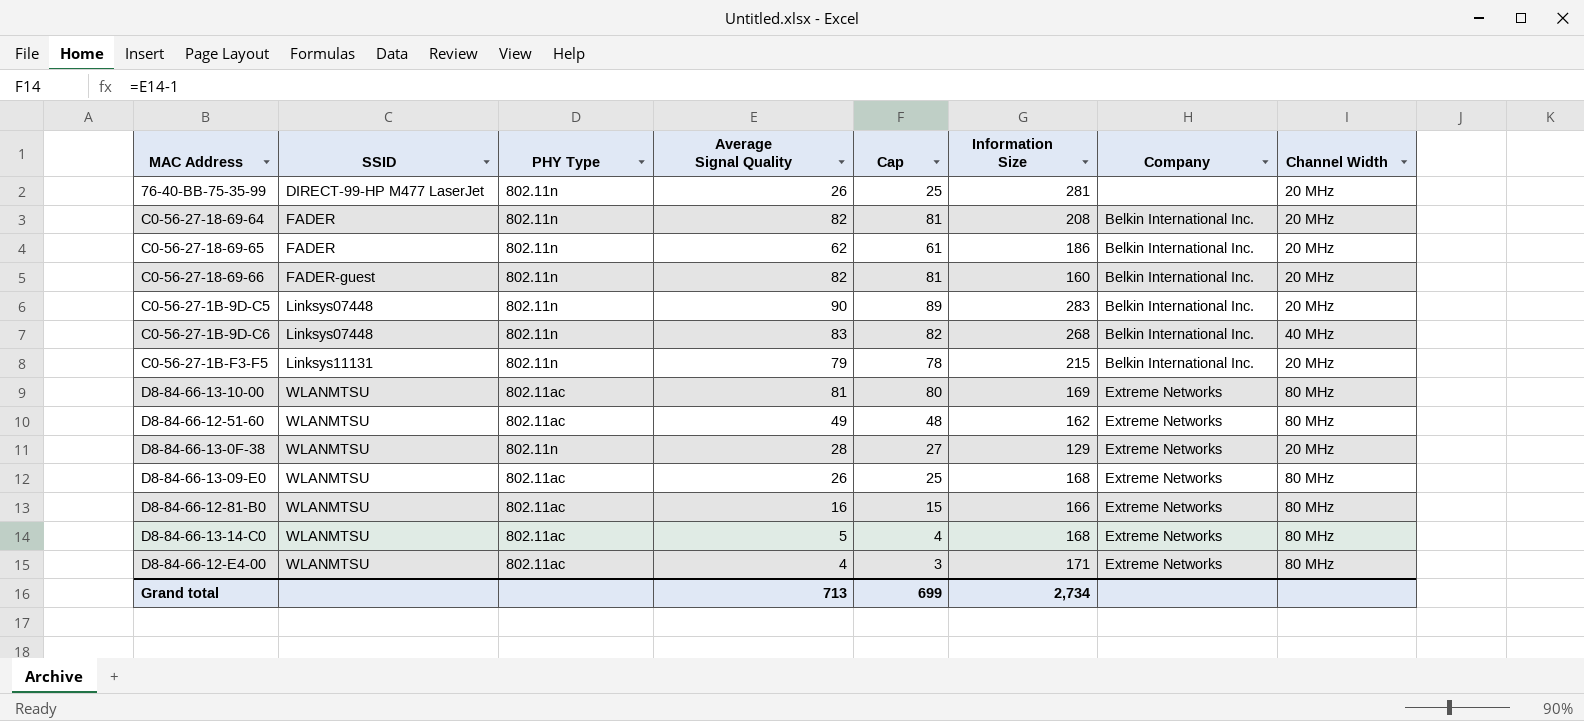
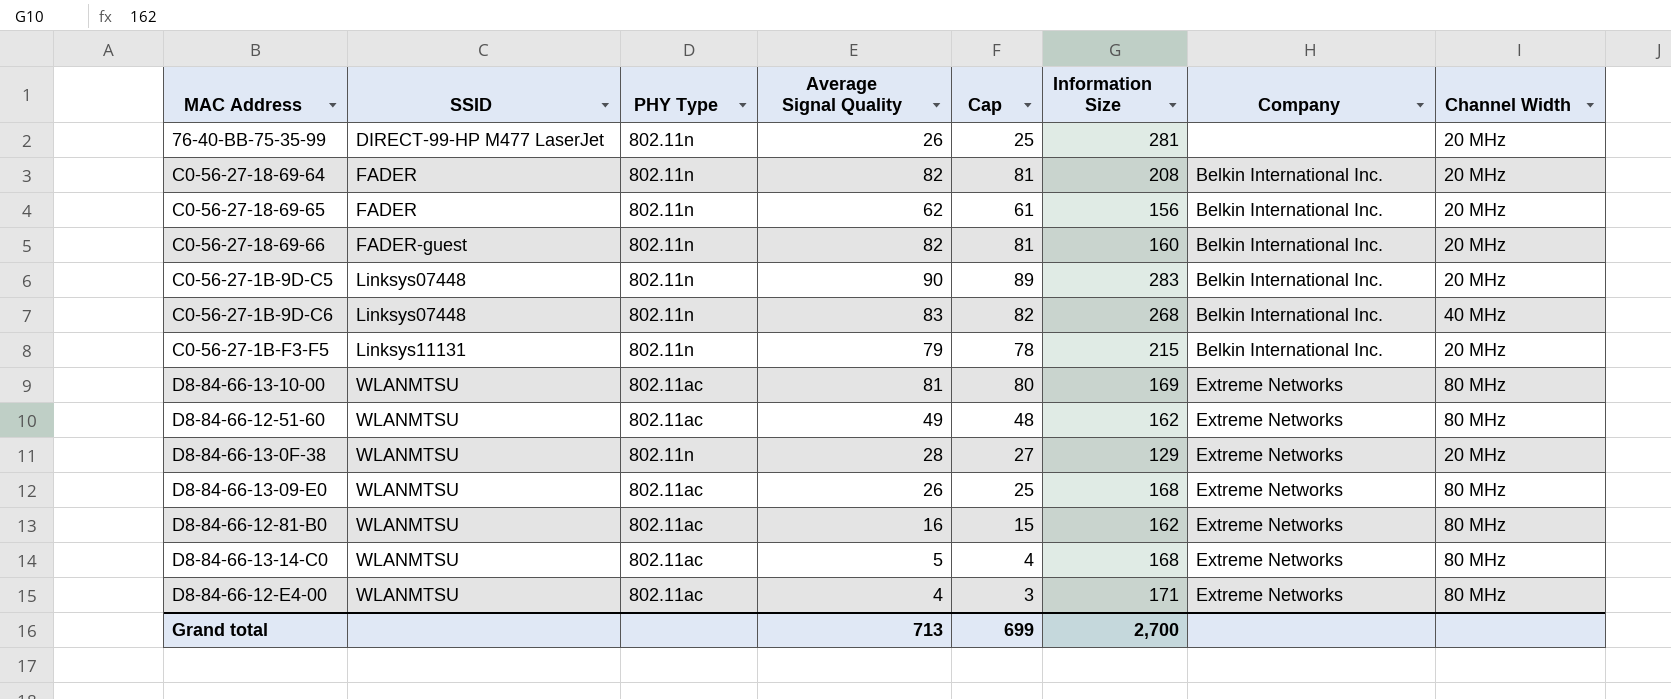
C0-56-27-18-69-65 | Information Size: 186 -> 156
D8-84-66-12-81-B0 | Information Size: 166 -> 162
Grand total | Information Size: 2,734 -> 2,700

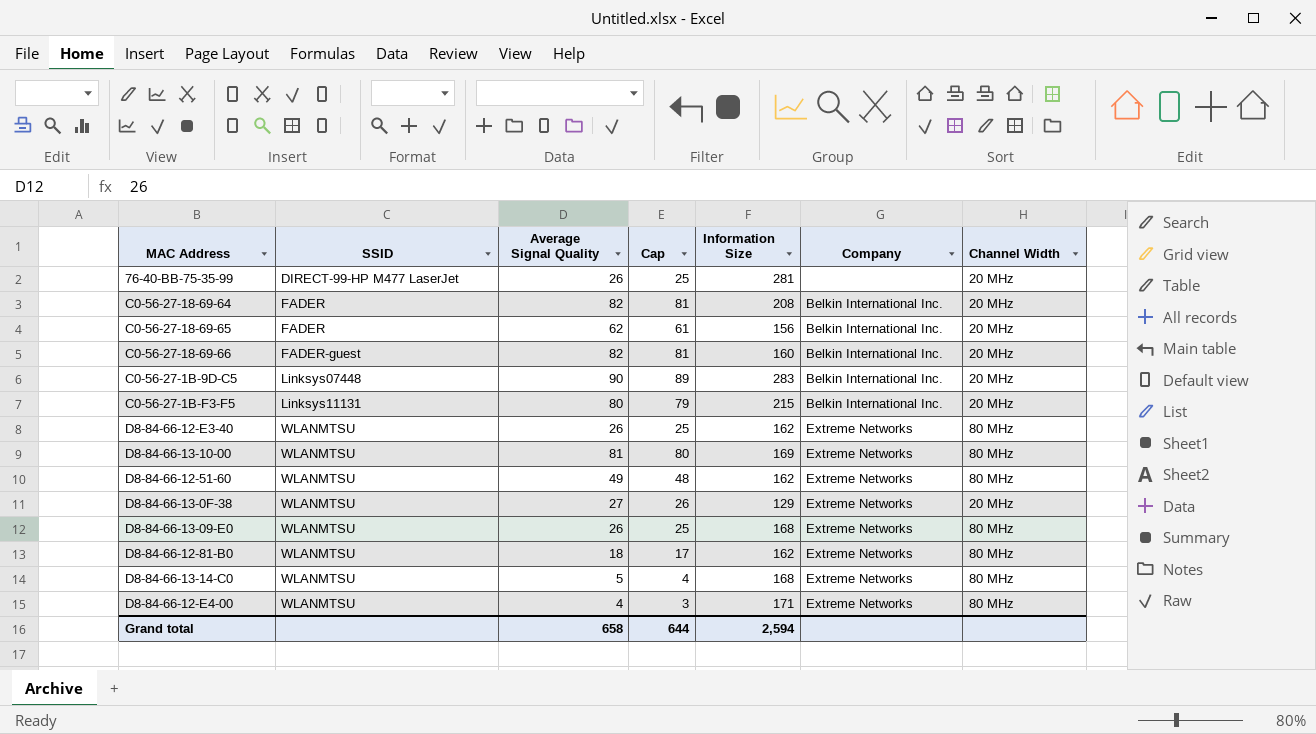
column PHY Type | position: 3 -> none
row C0-56-27-1B-9D-C6: Linksys07448 | 802.11n | 83 | 82 | 268 | Belkin International Inc. | 40 MHz -> none
C0-56-27-1B-F3-F5 | Average Signal Quality: 79 -> 80
C0-56-27-1B-F3-F5 | Cap: 78 -> 79
row D8-84-66-12-E3-40: none -> WLANMTSU | 26 | 25 | 162 | Extreme Networks | 80 MHz
D8-84-66-13-0F-38 | Average Signal Quality: 28 -> 27
D8-84-66-13-0F-38 | Cap: 27 -> 26
D8-84-66-12-81-B0 | Average Signal Quality: 16 -> 18
D8-84-66-12-81-B0 | Cap: 15 -> 17
Grand total | Average Signal Quality: 713 -> 658
Grand total | Cap: 699 -> 644
Grand total | Information Size: 2,700 -> 2,594

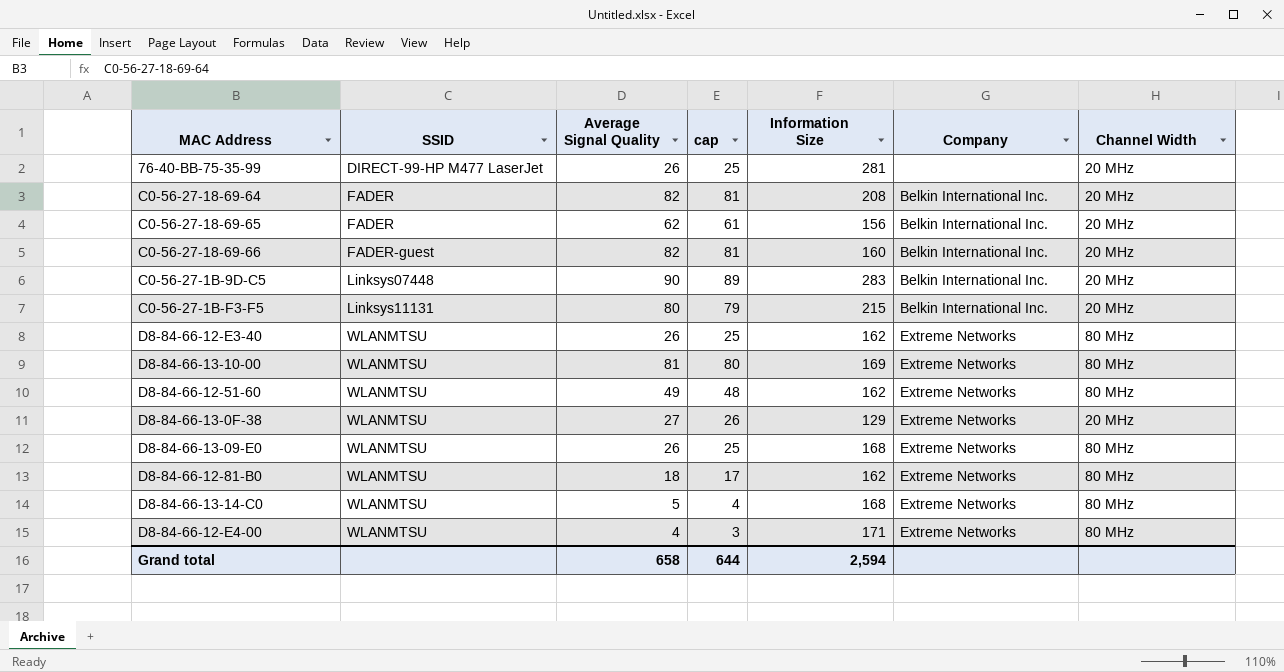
column name: Cap -> cap

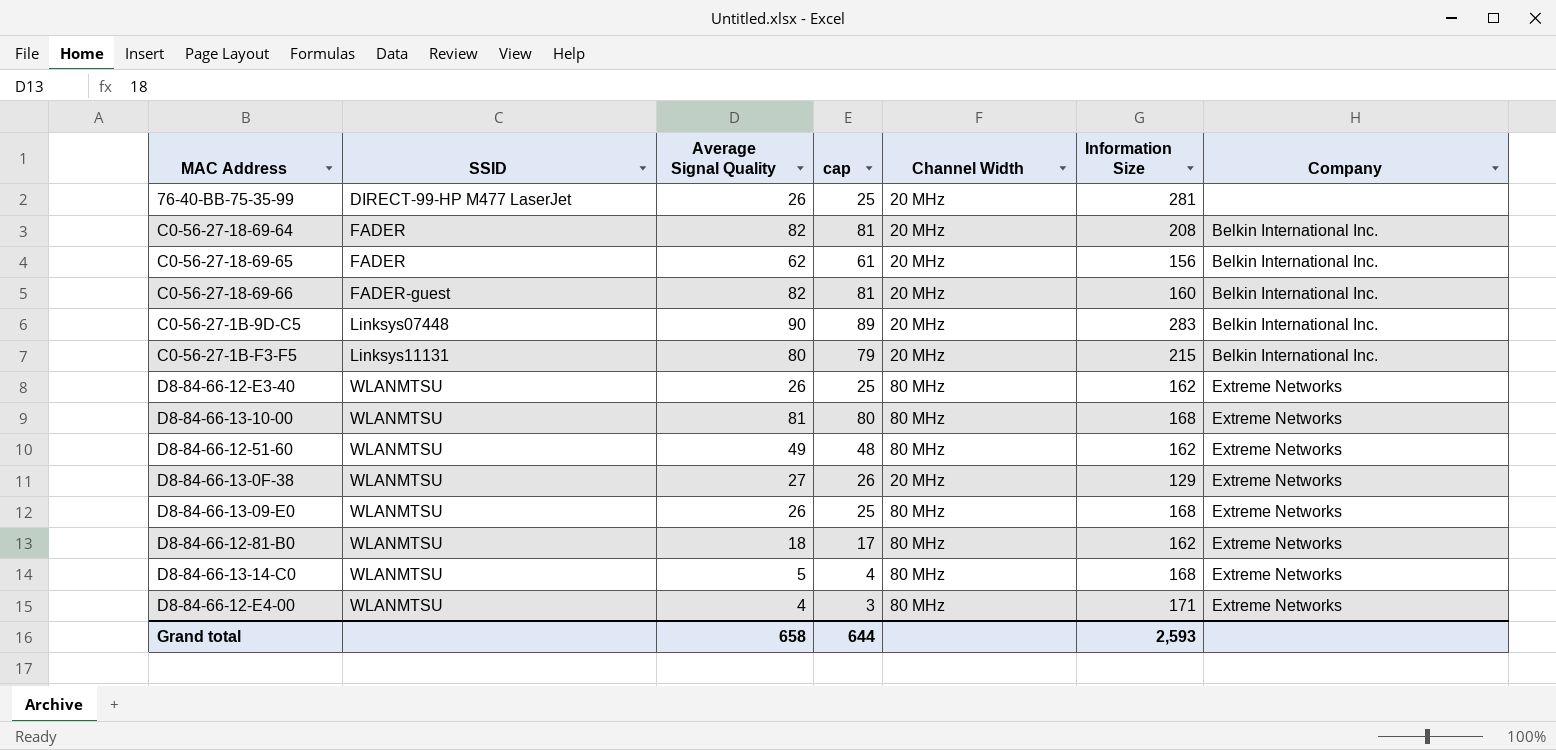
column Channel Width | position: 7 -> 5
D8-84-66-13-10-00 | Information Size: 169 -> 168
Grand total | Information Size: 2,594 -> 2,593

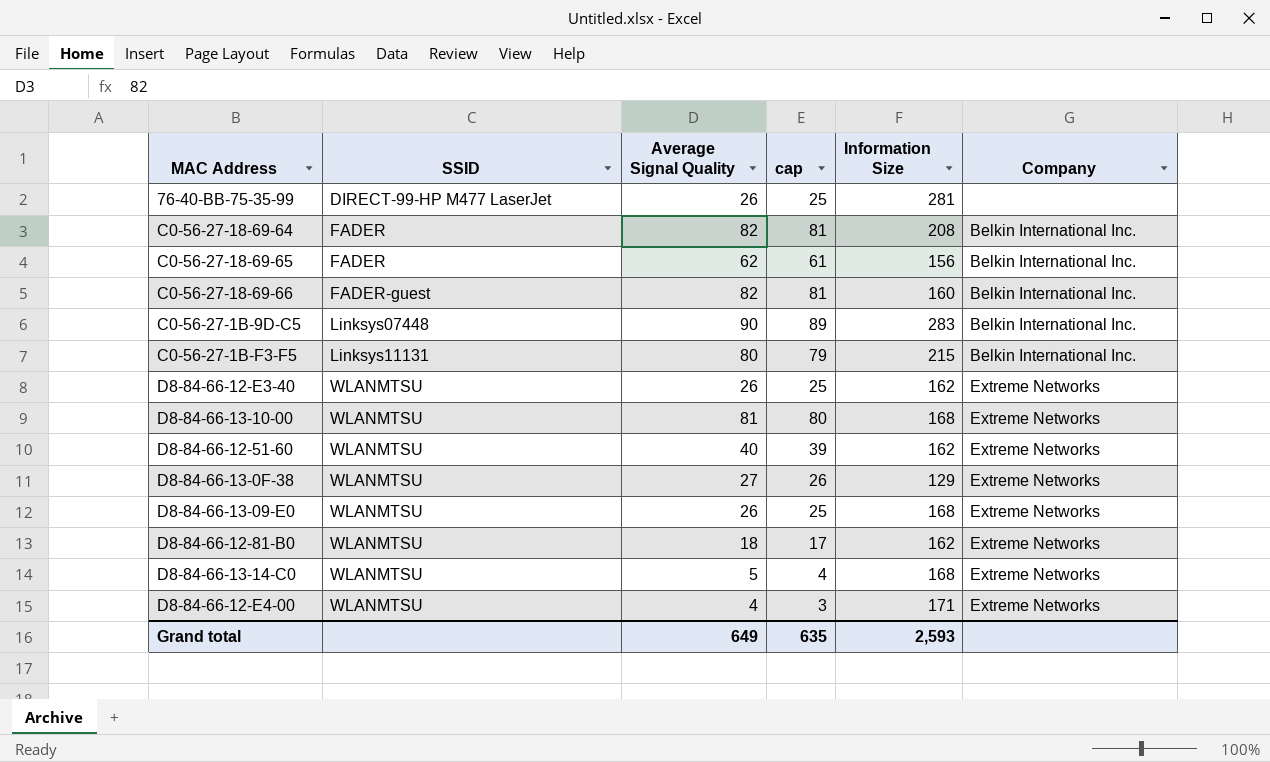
column Channel Width | position: 5 -> none
D8-84-66-12-51-60 | Average Signal Quality: 49 -> 40
D8-84-66-12-51-60 | cap: 48 -> 39
Grand total | Average Signal Quality: 658 -> 649
Grand total | cap: 644 -> 635

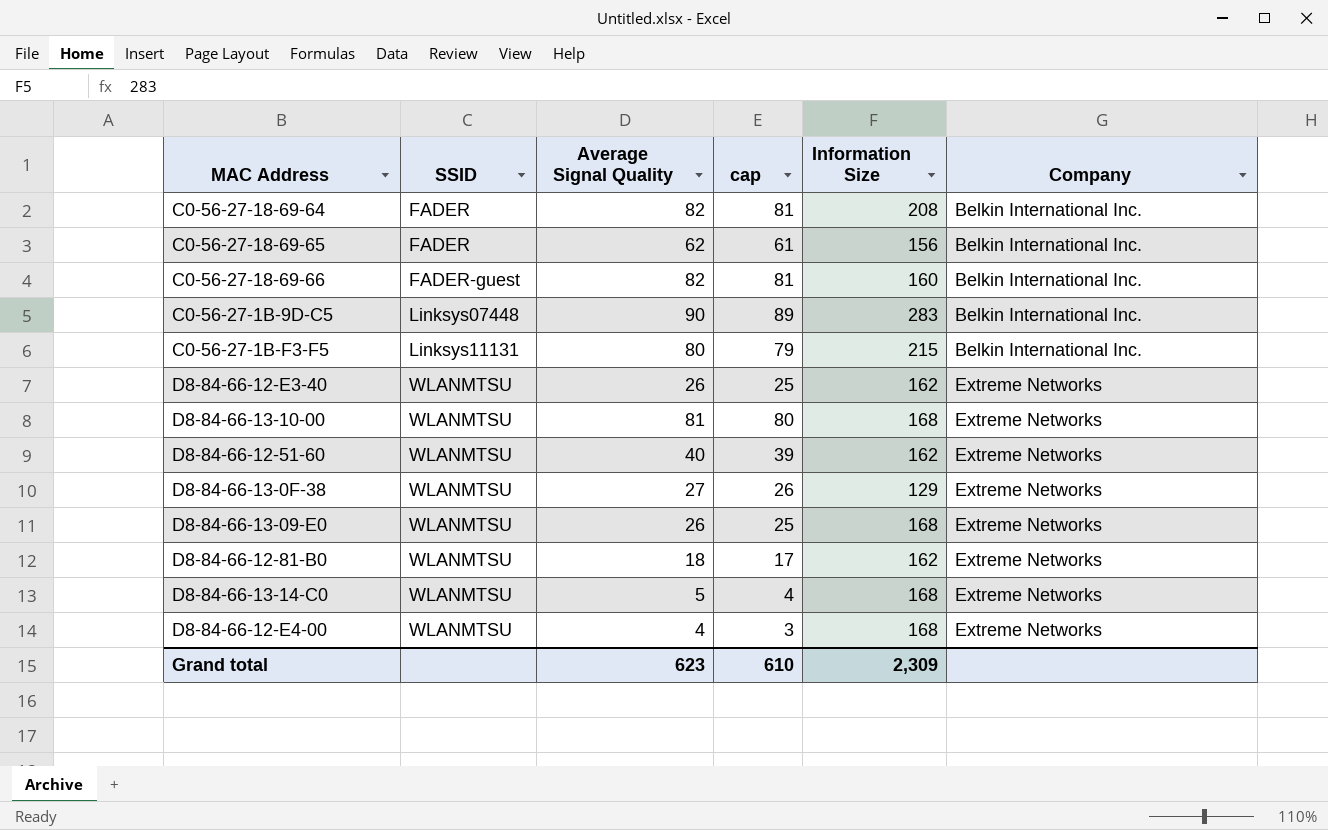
row 76-40-BB-75-35-99: DIRECT-99-HP M477 LaserJet | 26 | 25 | 281 | none -> none
D8-84-66-12-E4-00 | Information Size: 171 -> 168
Grand total | Average Signal Quality: 649 -> 623
Grand total | cap: 635 -> 610
Grand total | Information Size: 2,593 -> 2,309

